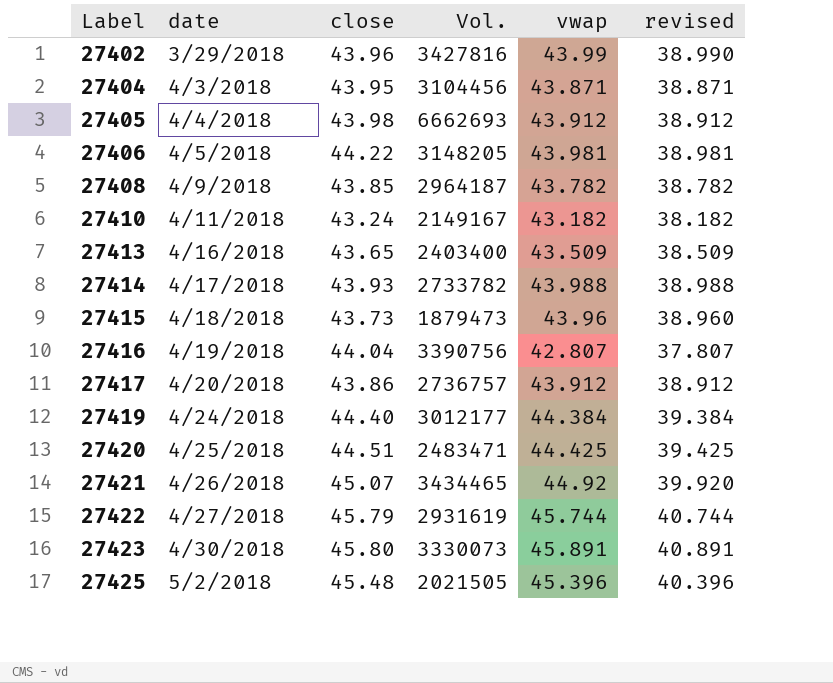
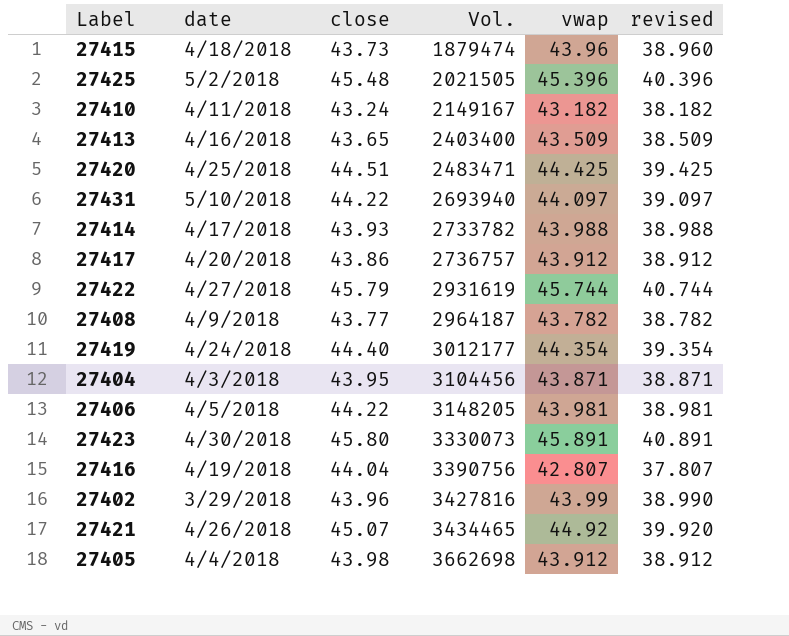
row order: Label ascending -> Vol. ascending
27415 | Vol.: 1879473 -> 1879474
row 27431: none -> 5/10/2018 | 44.22 | 2693940 | 44.097 | 39.097
27408 | close: 43.85 -> 43.77
27419 | vwap: 44.384 -> 44.354
27419 | revised: 39.384 -> 39.354
27405 | Vol.: 6662693 -> 3662698

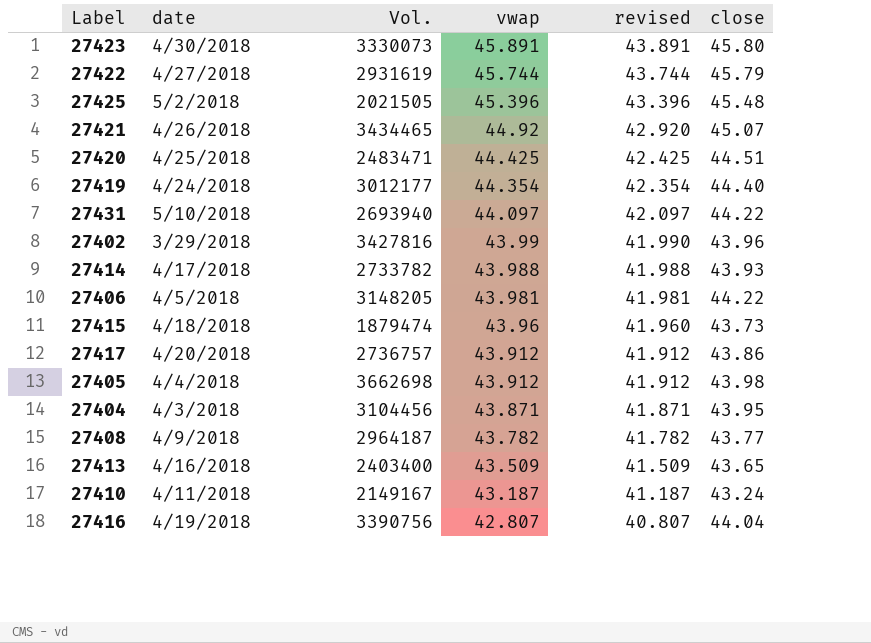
row order: Vol. ascending -> vwap descending
column revised | formula: [vwap] - 5 -> [vwap] - 2
column close | position: 3 -> 6
27410 | vwap: 43.182 -> 43.187

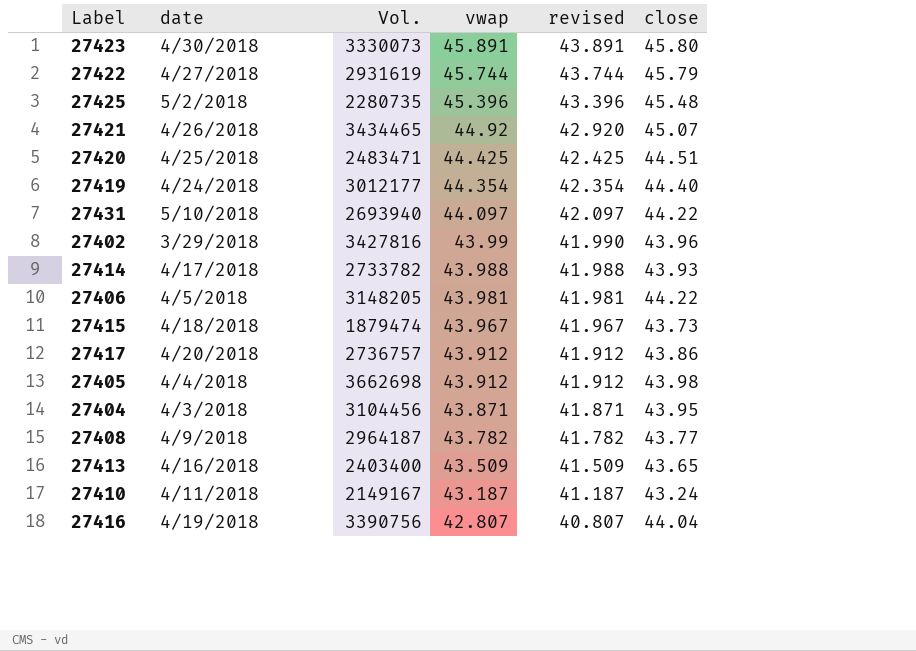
27425 | Vol.: 2021505 -> 2280735
27415 | vwap: 43.96 -> 43.967
27415 | revised: 41.960 -> 41.967

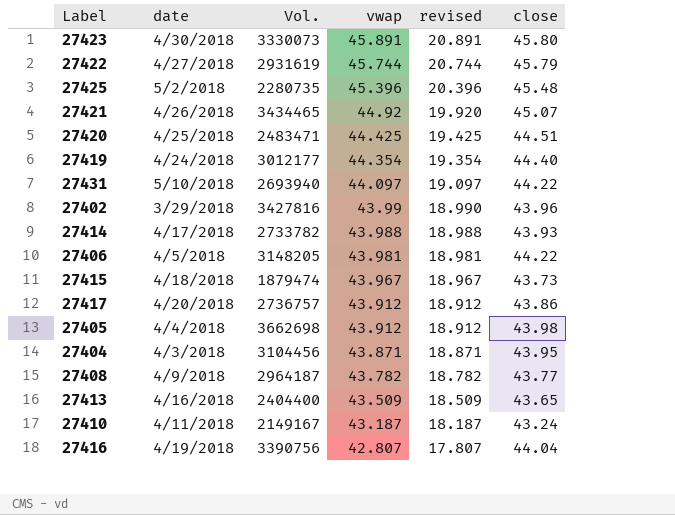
column revised | formula: [vwap] - 2 -> [vwap] - 25
27413 | Vol.: 2403400 -> 2404400

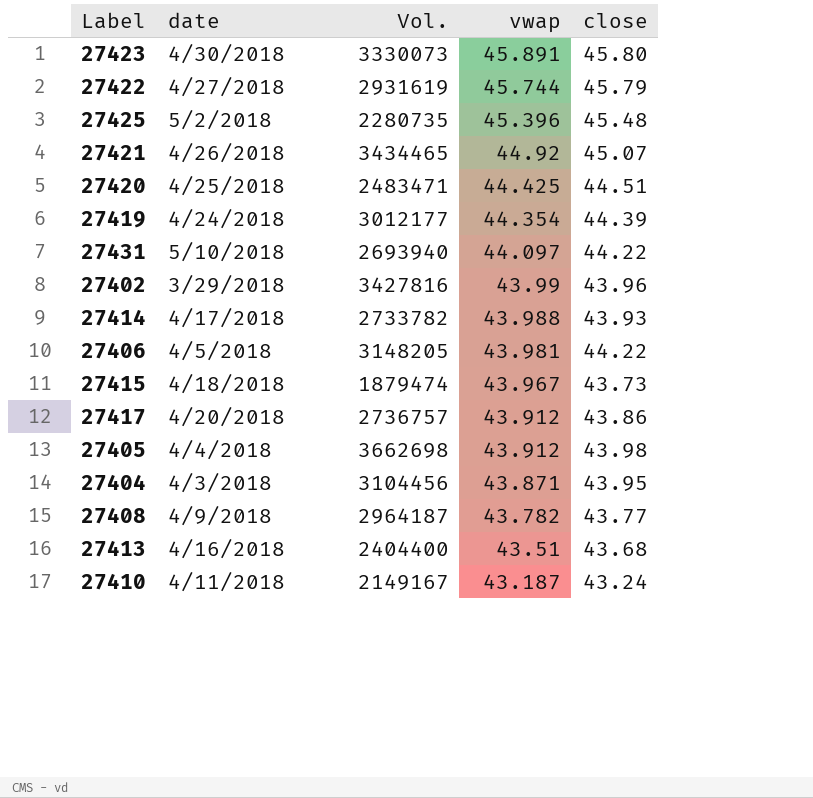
column revised | formula: [vwap] - 25 -> none
row 27416: 4/19/2018 | 3390756 | 42.807 | 17.807 | 44.04 -> none
27419 | close: 44.40 -> 44.39
27413 | vwap: 43.509 -> 43.51
27413 | close: 43.65 -> 43.68

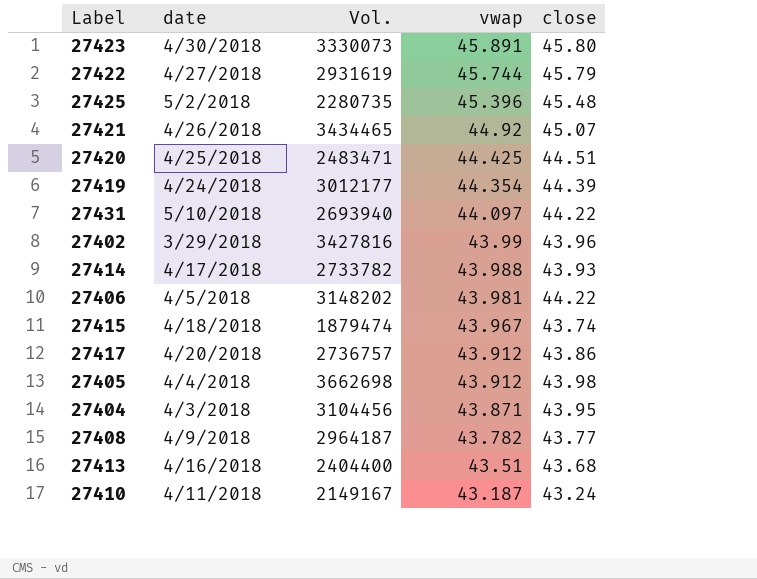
27406 | Vol.: 3148205 -> 3148202
27415 | close: 43.73 -> 43.74

